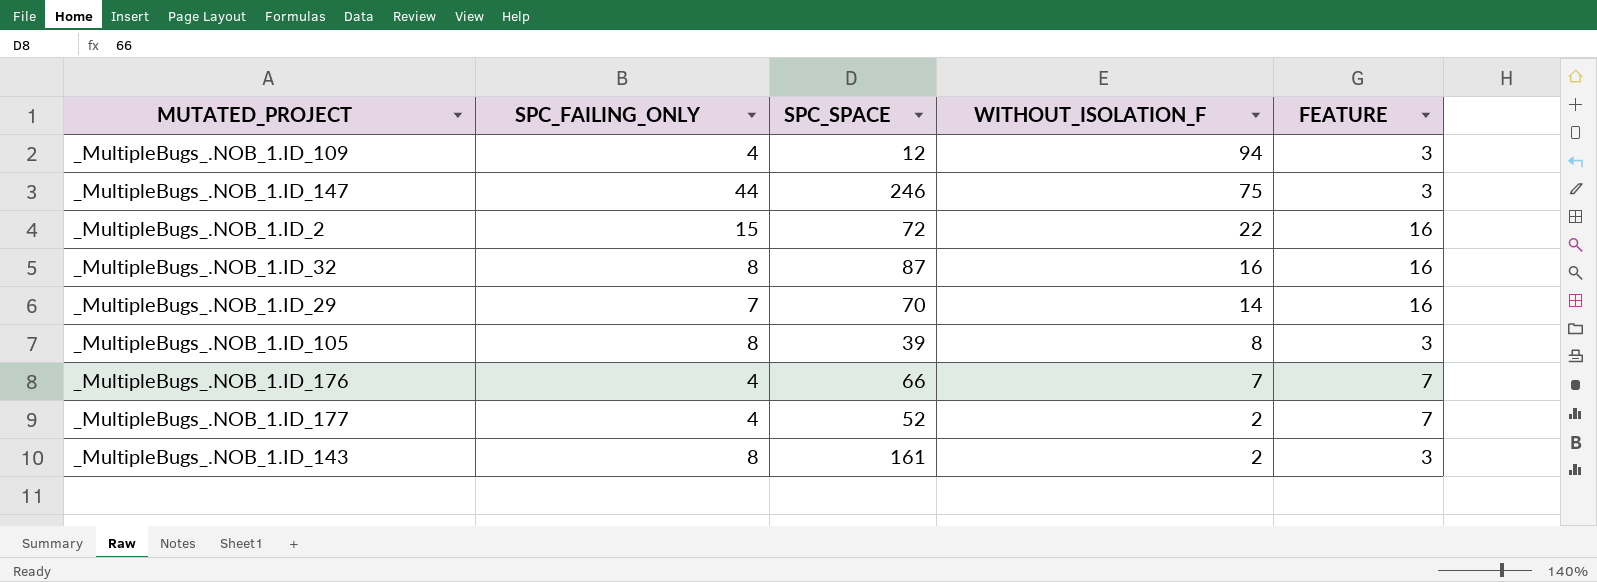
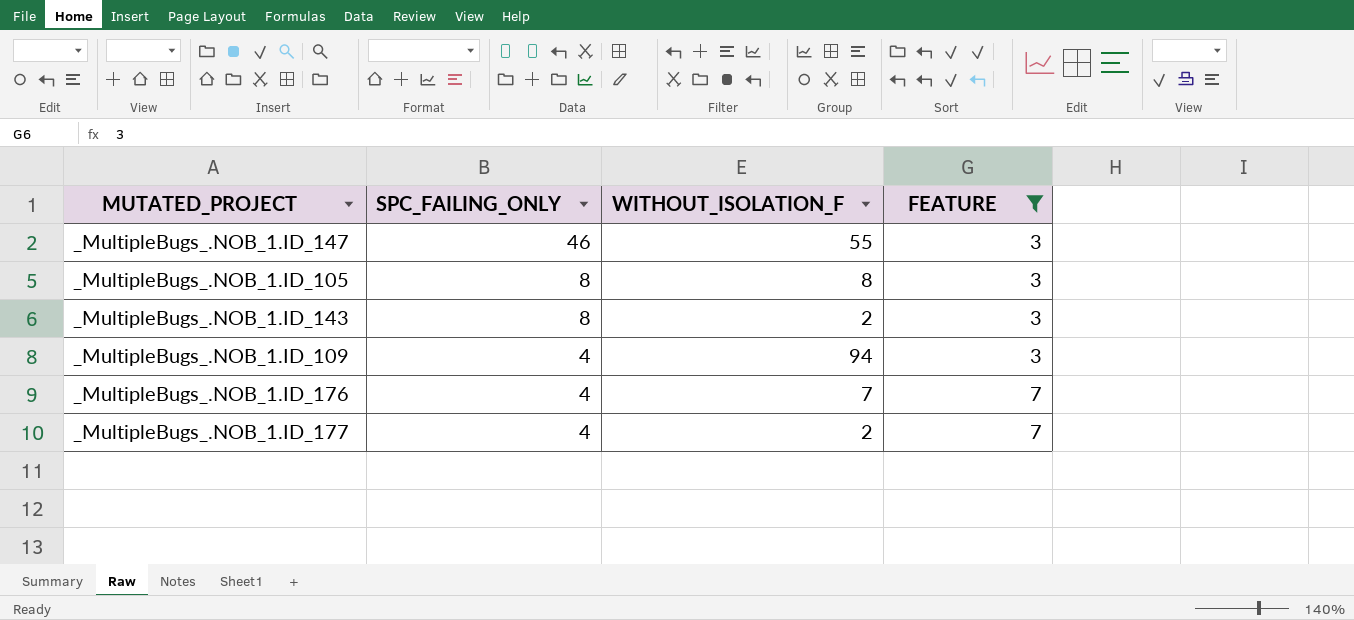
filter: none -> FEATURE != 16
row order: WITHOUT_ISOLATION_F descending -> SPC_FAILING_ONLY descending
column SPC_SPACE | position: 3 -> none
_MultipleBugs_.NOB_1.ID_147 | SPC_FAILING_ONLY: 44 -> 46
_MultipleBugs_.NOB_1.ID_147 | WITHOUT_ISOLATION_F: 75 -> 55

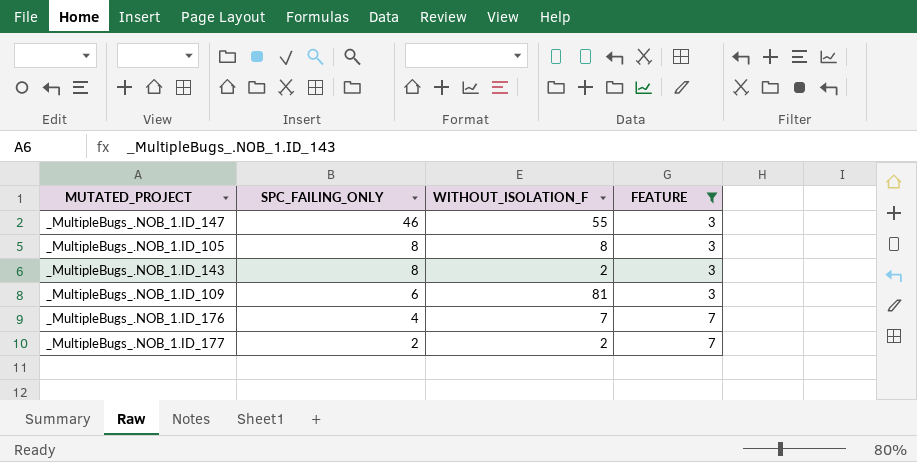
_MultipleBugs_.NOB_1.ID_109 | SPC_FAILING_ONLY: 4 -> 6
_MultipleBugs_.NOB_1.ID_109 | WITHOUT_ISOLATION_F: 94 -> 81
_MultipleBugs_.NOB_1.ID_177 | SPC_FAILING_ONLY: 4 -> 2

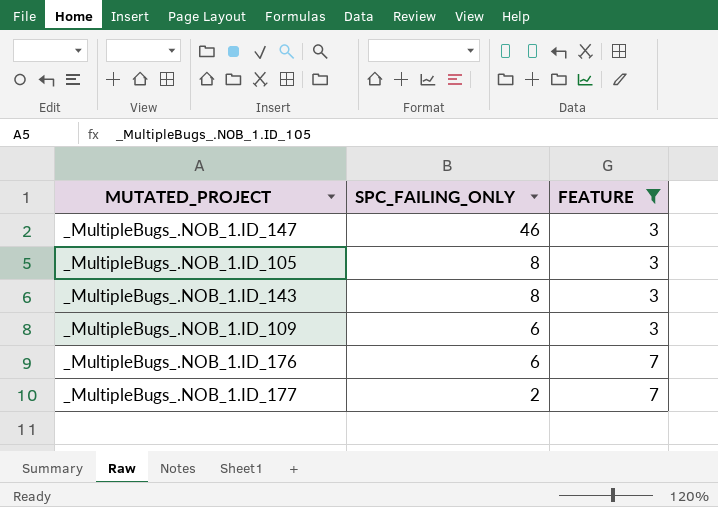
column WITHOUT_ISOLATION_F | position: 3 -> none
_MultipleBugs_.NOB_1.ID_176 | SPC_FAILING_ONLY: 4 -> 6

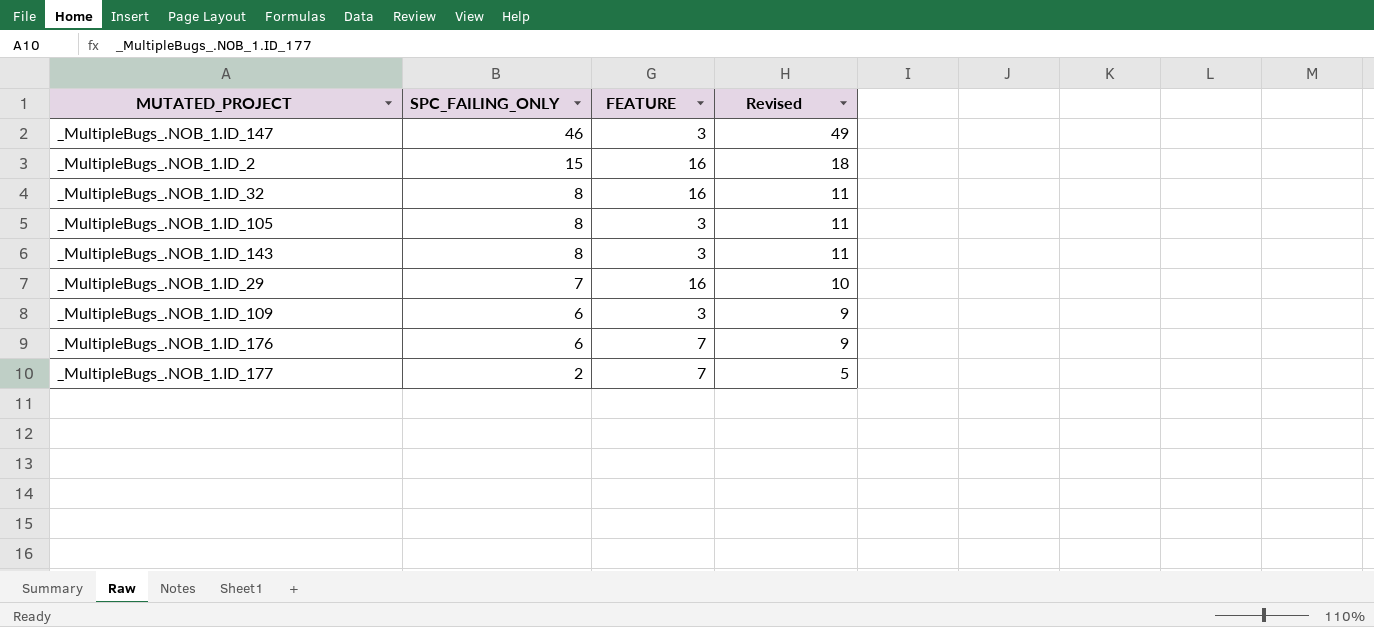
filter: FEATURE != 16 -> none
column Revised | formula: none -> [SPC_FAILING_ONLY] + 3

